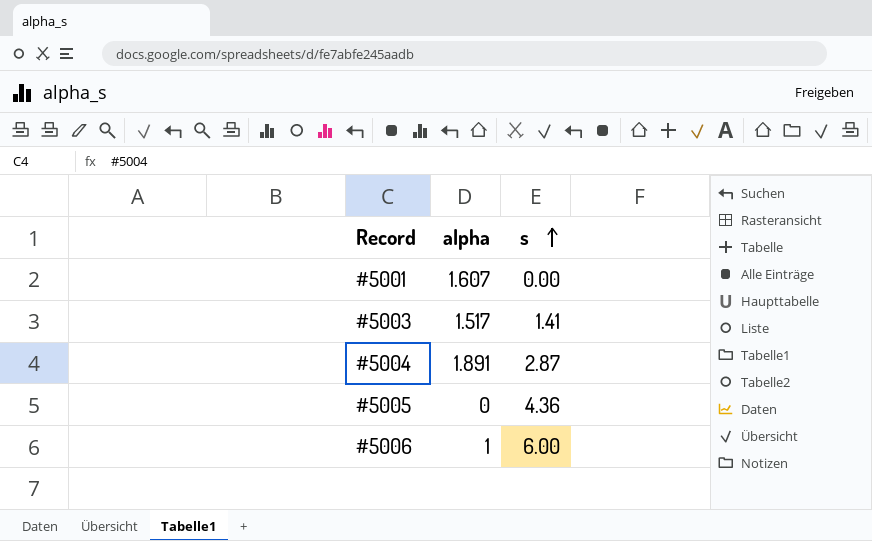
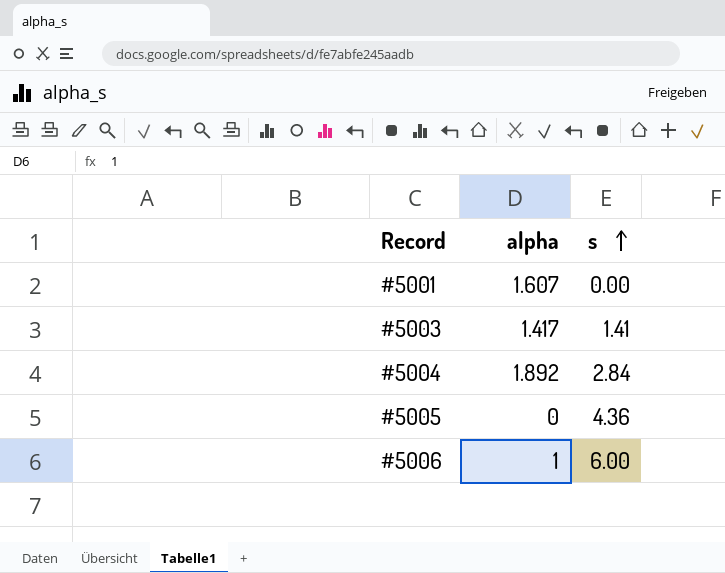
#5003 | alpha: 1.517 -> 1.417
#5004 | alpha: 1.891 -> 1.892
#5004 | s: 2.87 -> 2.84

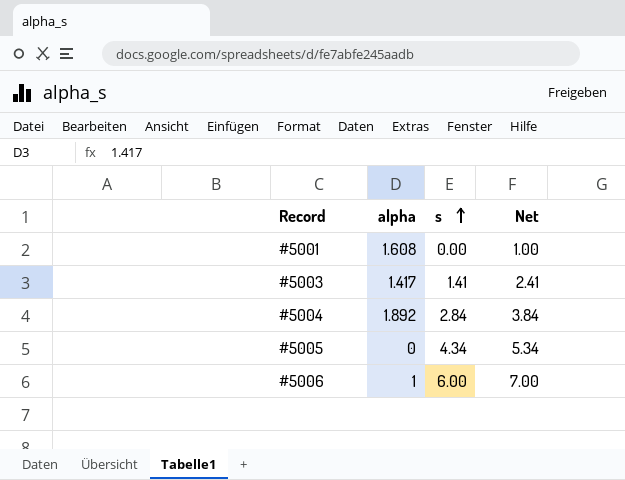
column Net | formula: none -> [s] + 1
#5001 | alpha: 1.607 -> 1.608
#5005 | s: 4.36 -> 4.34

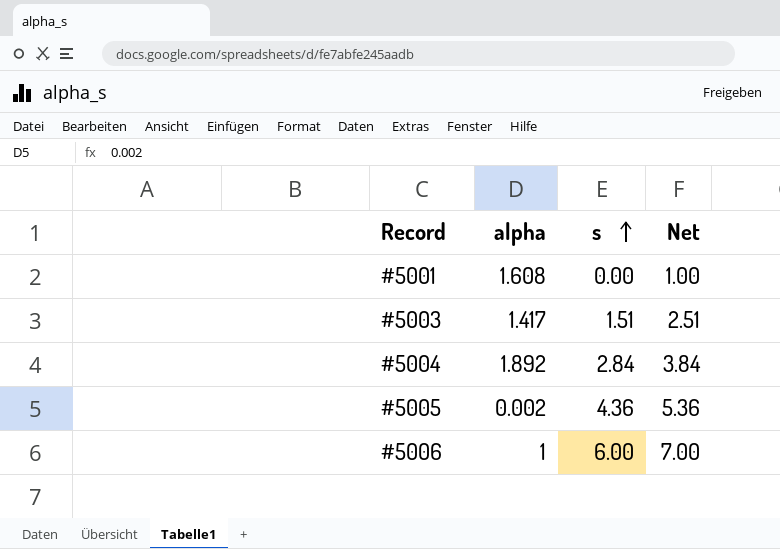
#5003 | s: 1.41 -> 1.51
#5003 | Net: 2.41 -> 2.51
#5005 | alpha: 0 -> 0.002
#5005 | s: 4.34 -> 4.36
#5005 | Net: 5.34 -> 5.36

